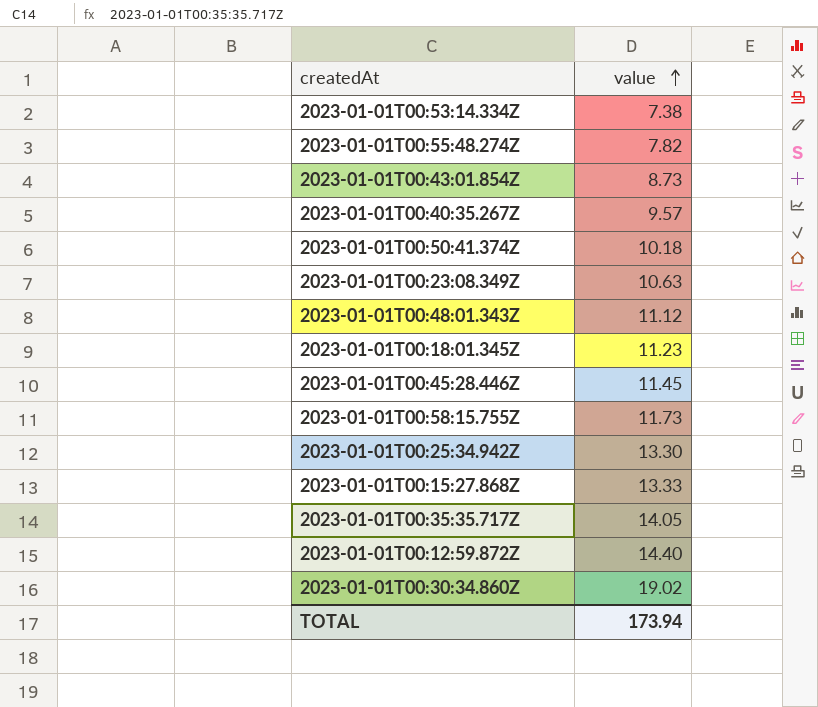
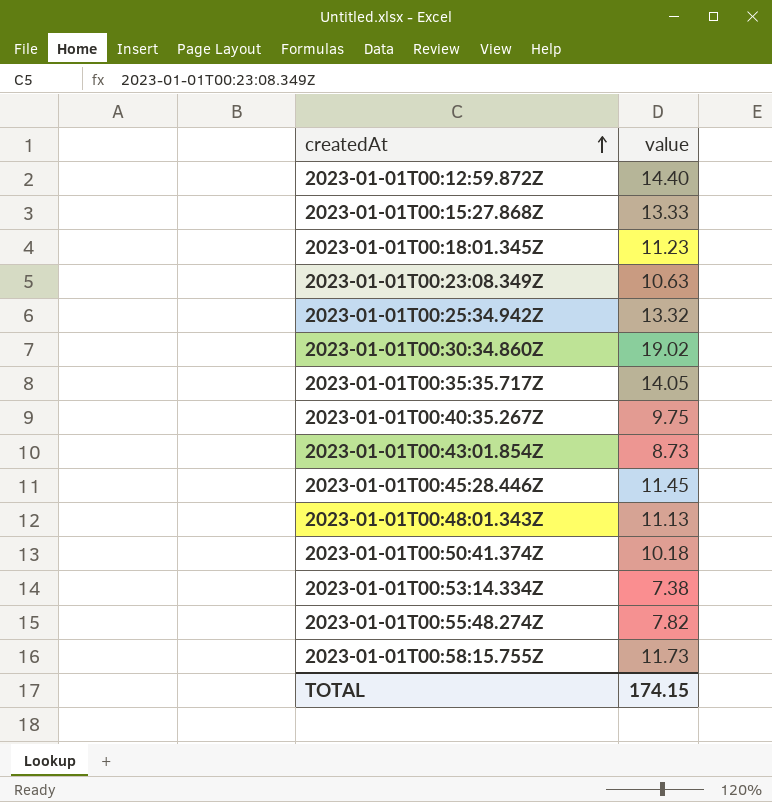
row order: value ascending -> createdAt ascending
2023-01-01T00:25:34.942Z | value: 13.30 -> 13.32
2023-01-01T00:40:35.267Z | value: 9.57 -> 9.75
2023-01-01T00:48:01.343Z | value: 11.12 -> 11.13
TOTAL | value: 173.94 -> 174.15

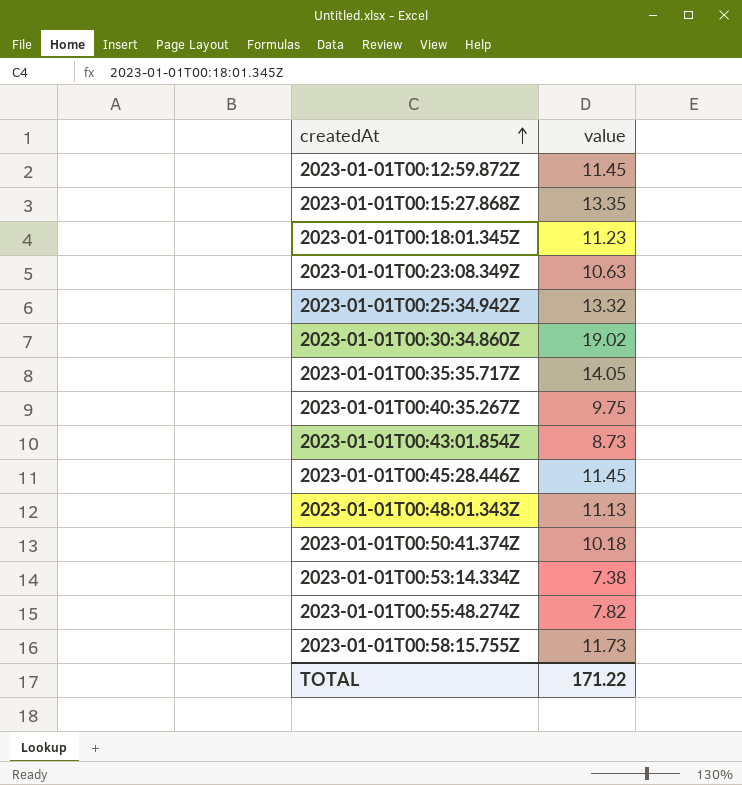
2023-01-01T00:12:59.872Z | value: 14.40 -> 11.45
2023-01-01T00:15:27.868Z | value: 13.33 -> 13.35
TOTAL | value: 174.15 -> 171.22

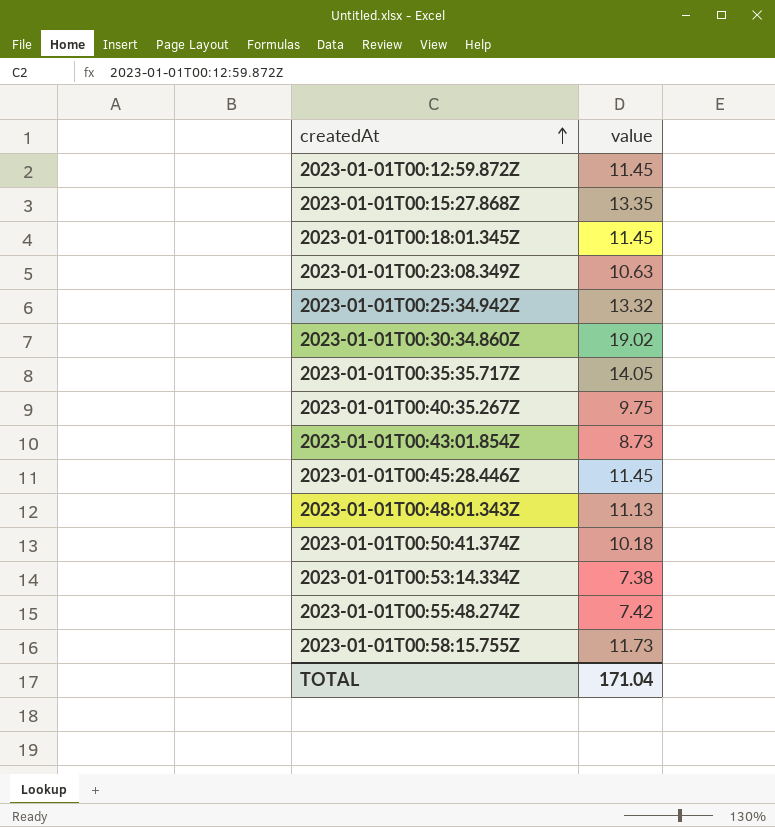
2023-01-01T00:18:01.345Z | value: 11.23 -> 11.45
2023-01-01T00:55:48.274Z | value: 7.82 -> 7.42
TOTAL | value: 171.22 -> 171.04

